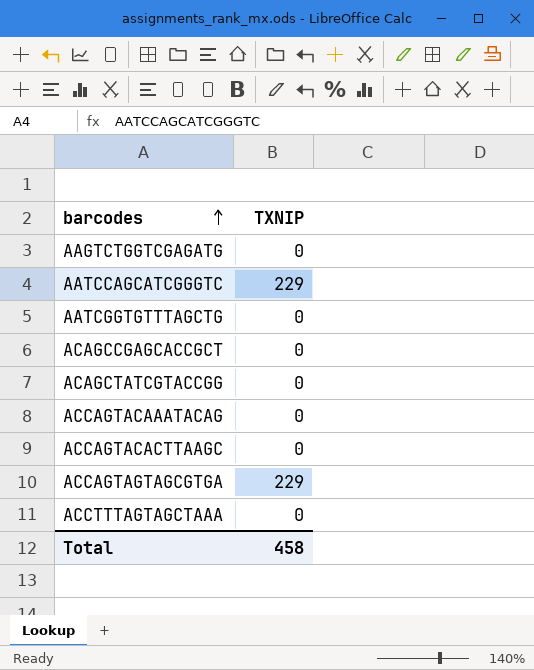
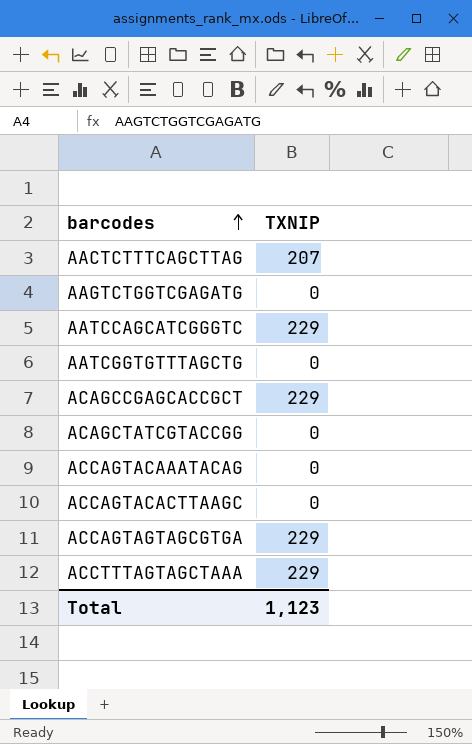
row AACTCTTTCAGCTTAG: none -> 207
ACAGCCGAGCACCGCT | TXNIP: 0 -> 229
ACCTTTAGTAGCTAAA | TXNIP: 0 -> 229
Total | TXNIP: 458 -> 1,123

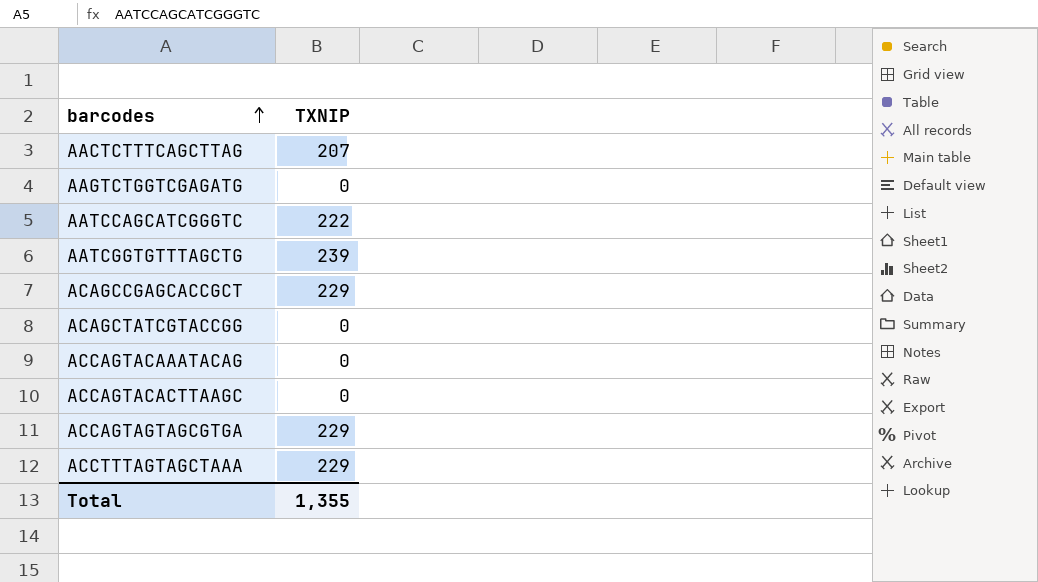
AATCCAGCATCGGGTC | TXNIP: 229 -> 222
AATCGGTGTTTAGCTG | TXNIP: 0 -> 239
Total | TXNIP: 1,123 -> 1,355

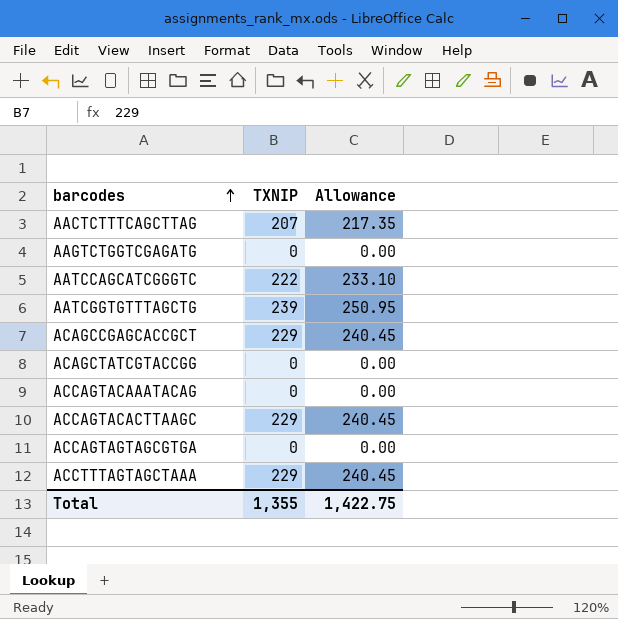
column Allowance | formula: none -> [TXNIP] * 1.05
ACCAGTACACTTAAGC | TXNIP: 0 -> 229
ACCAGTAGTAGCGTGA | TXNIP: 229 -> 0

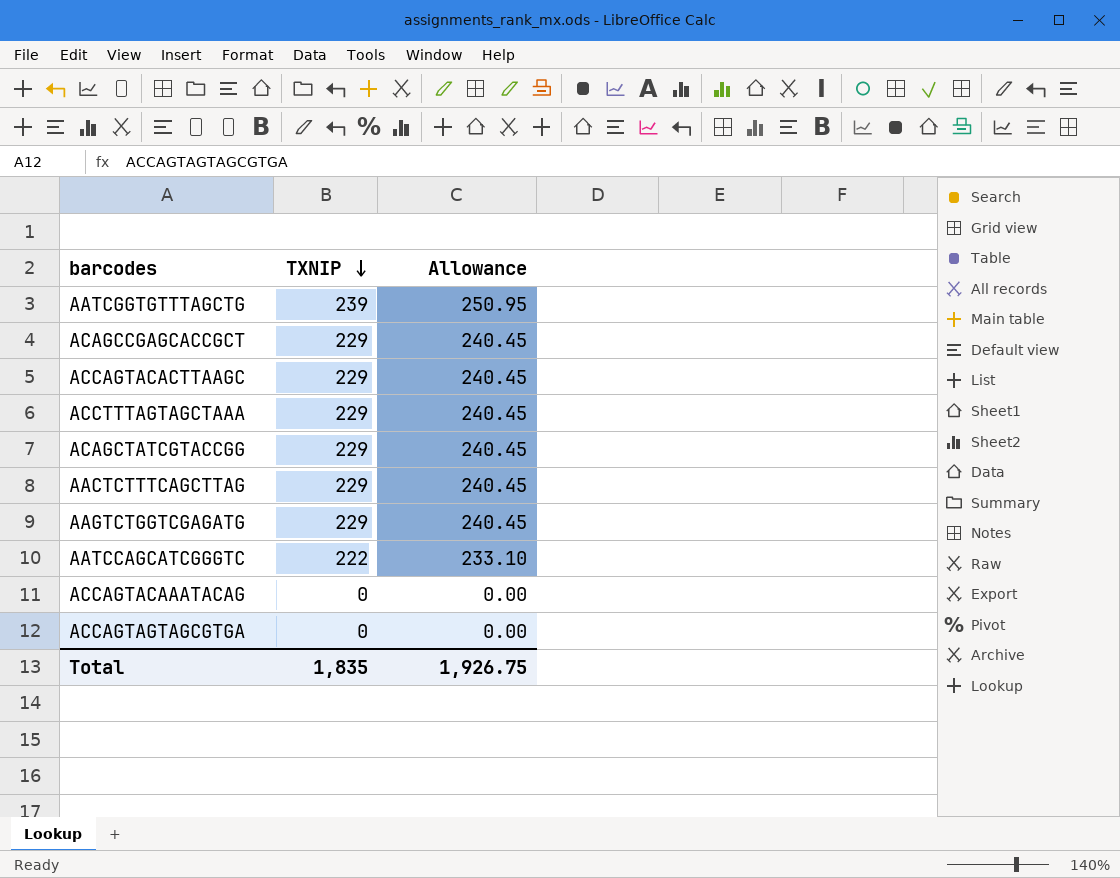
row order: barcodes ascending -> TXNIP descending
ACAGCTATCGTACCGG | TXNIP: 0 -> 229
ACAGCTATCGTACCGG | Allowance: 0.00 -> 240.45
AACTCTTTCAGCTTAG | TXNIP: 207 -> 229
AACTCTTTCAGCTTAG | Allowance: 217.35 -> 240.45
AAGTCTGGTCGAGATG | TXNIP: 0 -> 229
AAGTCTGGTCGAGATG | Allowance: 0.00 -> 240.45
Total | TXNIP: 1,355 -> 1,835
Total | Allowance: 1,422.75 -> 1,926.75

